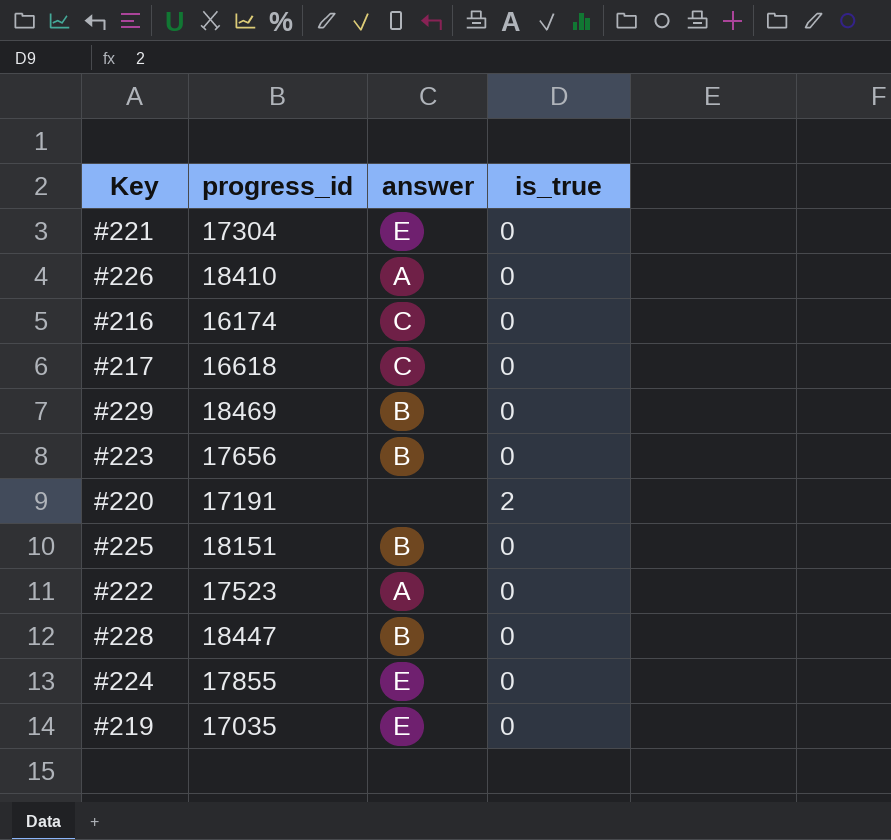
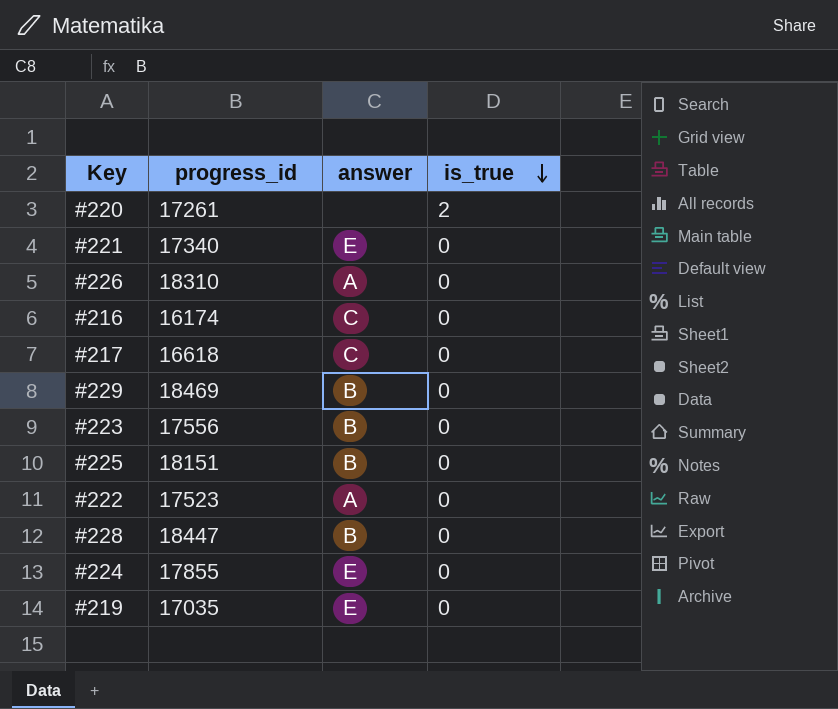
row order: none -> is_true descending
#220 | progress_id: 17191 -> 17261
#221 | progress_id: 17304 -> 17340
#226 | progress_id: 18410 -> 18310
#223 | progress_id: 17656 -> 17556

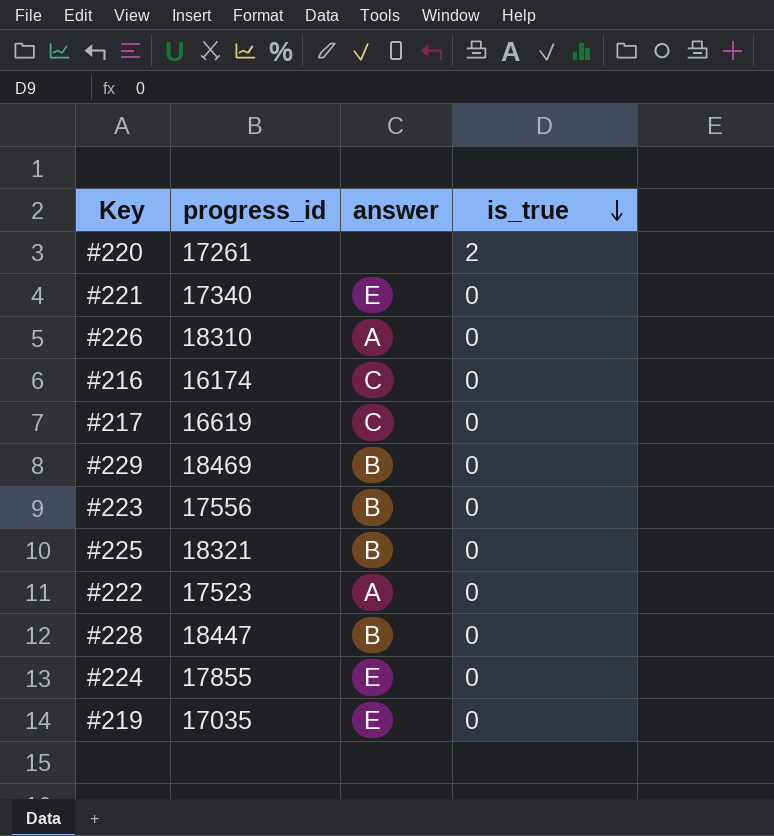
#217 | progress_id: 16618 -> 16619
#225 | progress_id: 18151 -> 18321

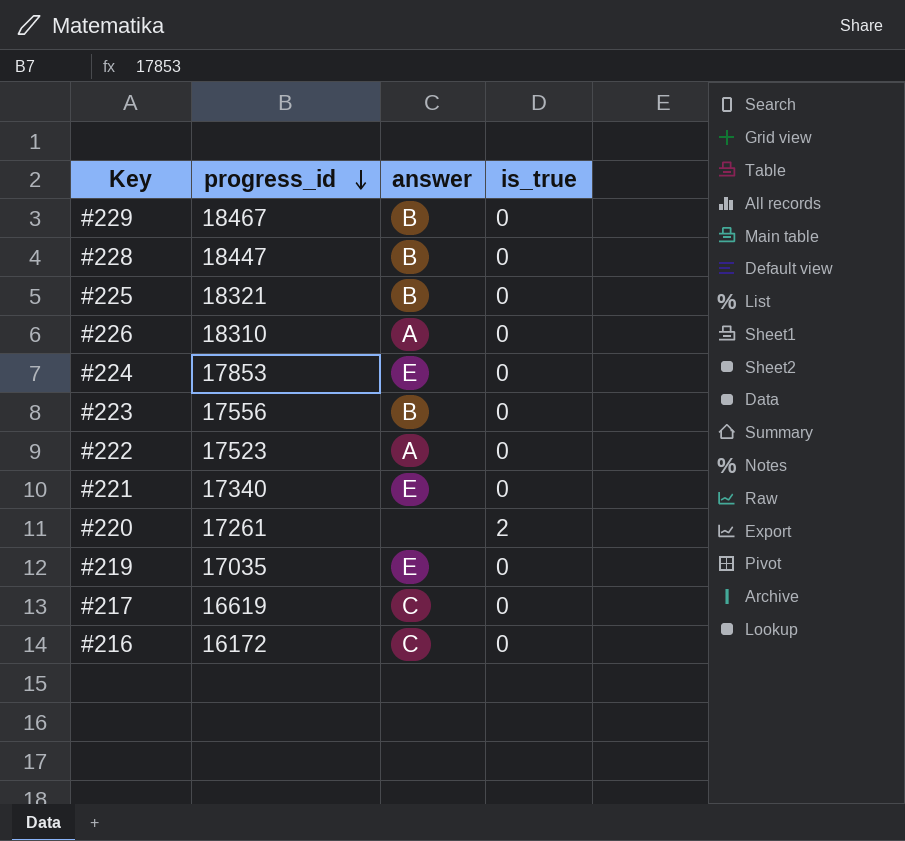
row order: is_true descending -> progress_id descending
#229 | progress_id: 18469 -> 18467
#224 | progress_id: 17855 -> 17853
#216 | progress_id: 16174 -> 16172

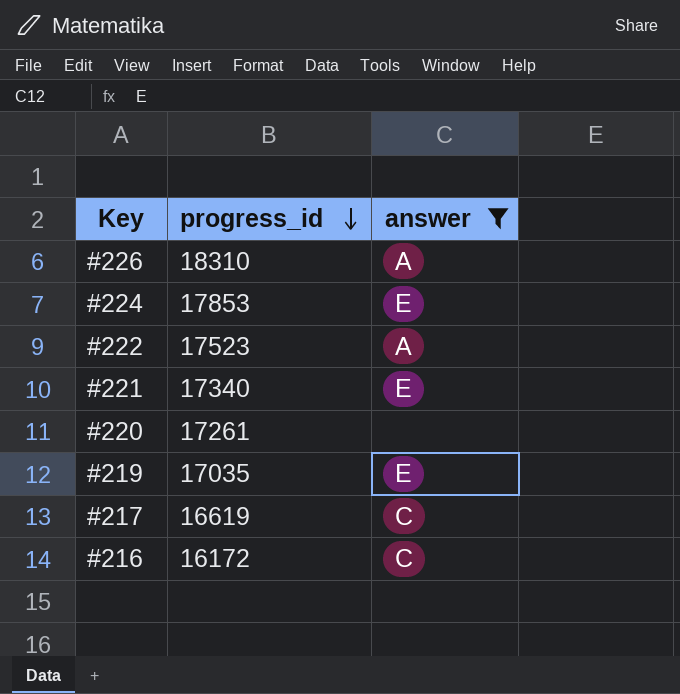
filter: none -> answer != B
column is_true | position: 4 -> none

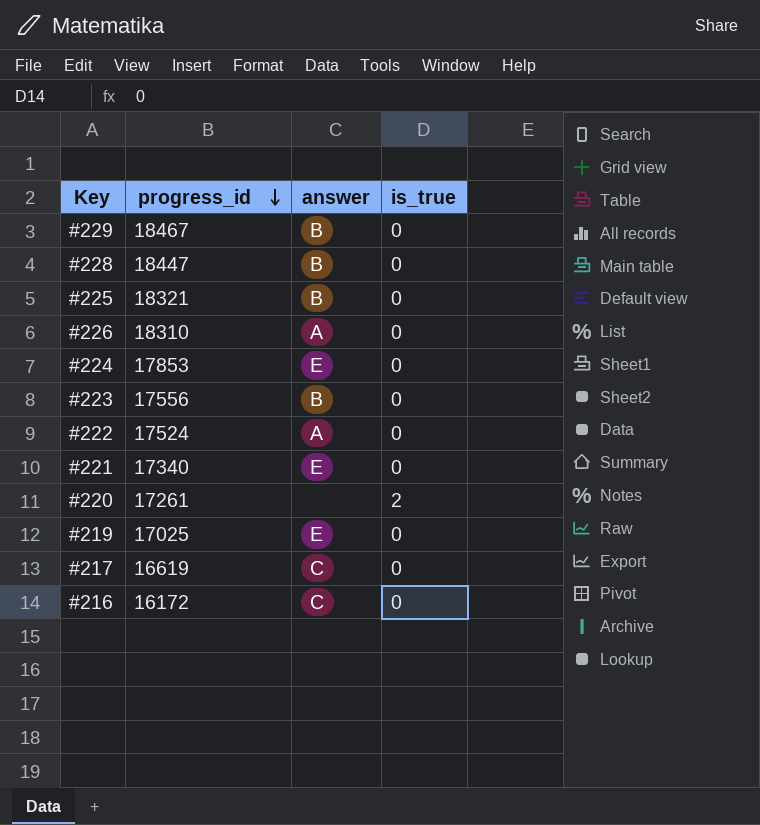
filter: answer != B -> none
column is_true | position: none -> 4
#222 | progress_id: 17523 -> 17524
#219 | progress_id: 17035 -> 17025

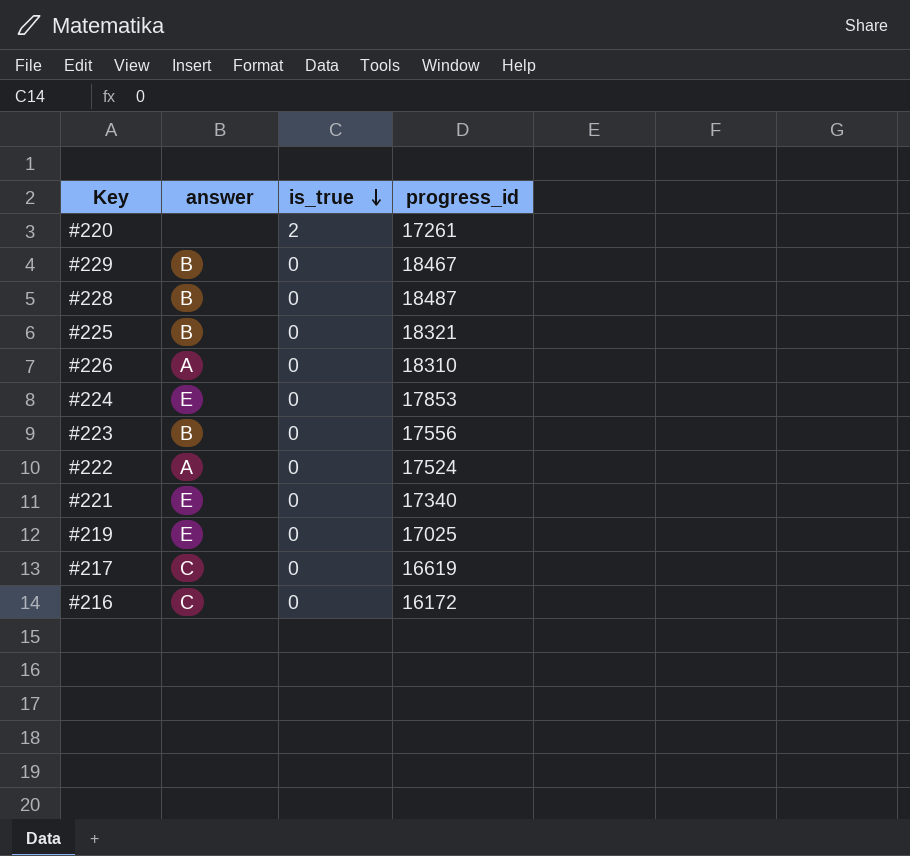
row order: progress_id descending -> is_true descending
column progress_id | position: 2 -> 4
#228 | progress_id: 18447 -> 18487

